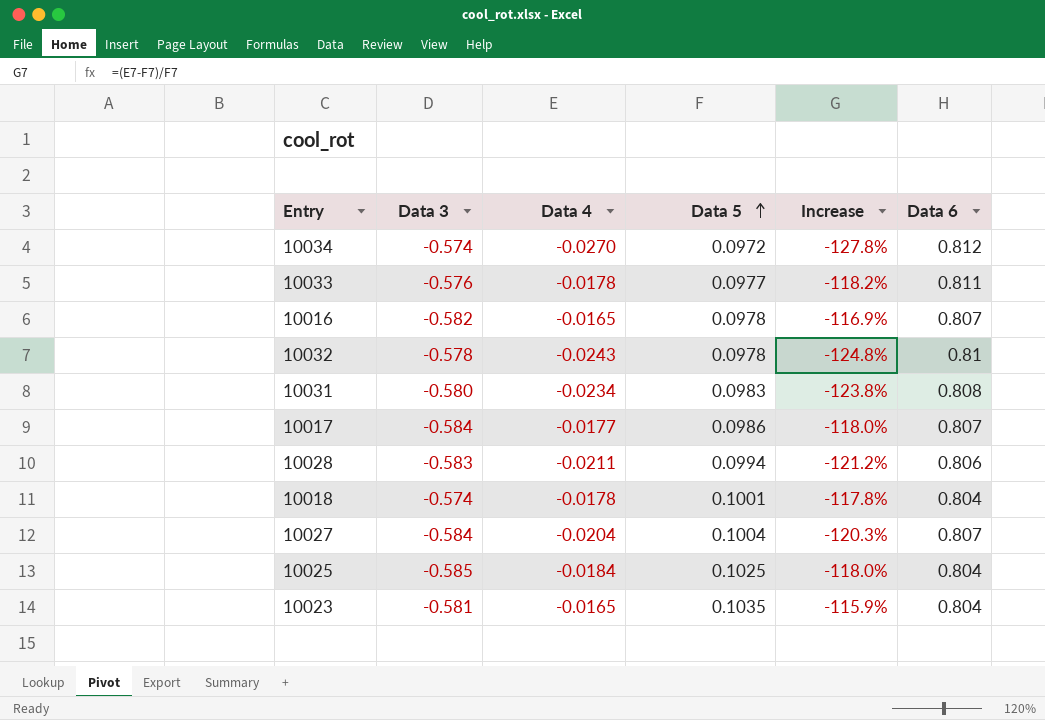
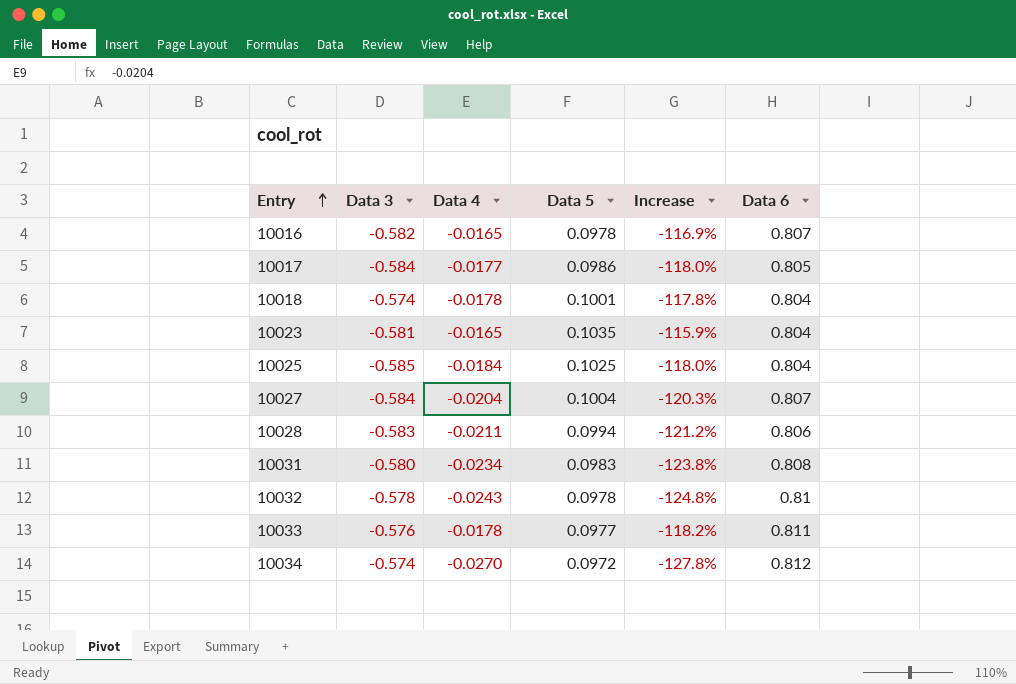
row order: Data 5 ascending -> Entry ascending
10017 | Data 6: 0.807 -> 0.805

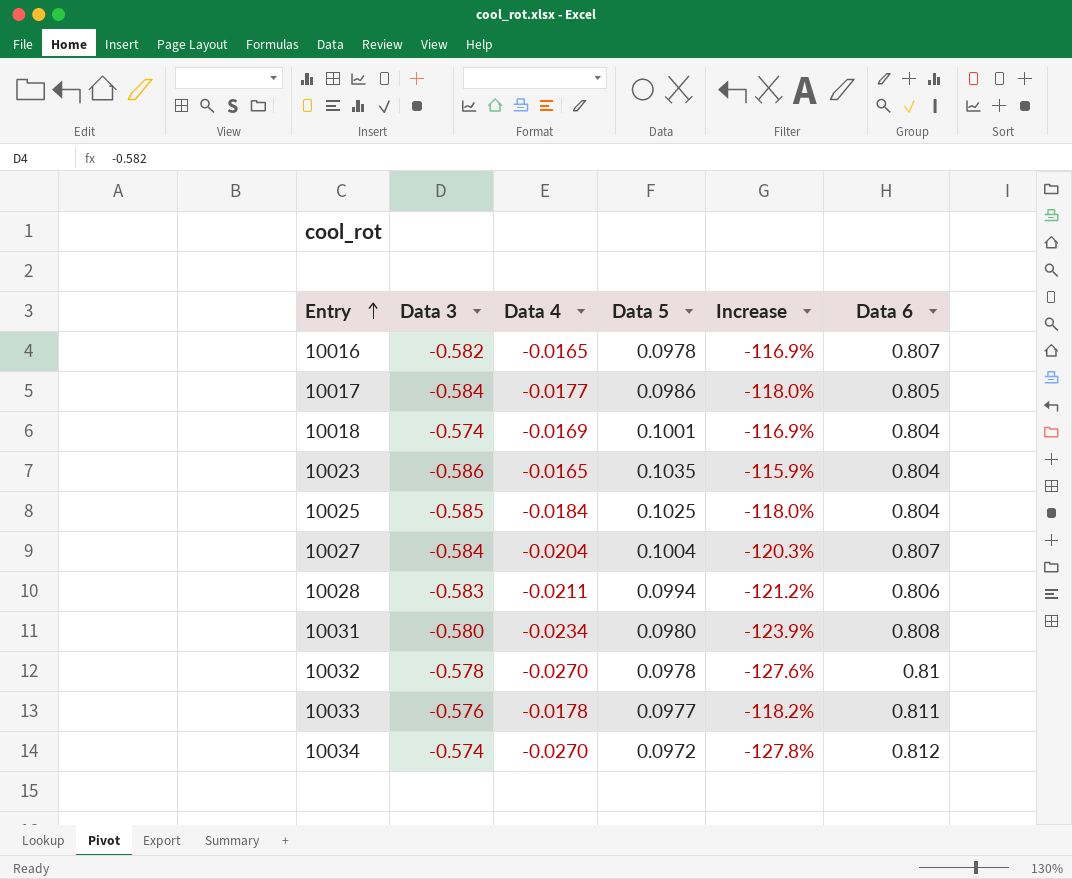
10018 | Data 4: -0.0178 -> -0.0169
10018 | Increase: -117.8% -> -116.9%
10023 | Data 3: -0.581 -> -0.586
10031 | Data 5: 0.0983 -> 0.0980
10031 | Increase: -123.8% -> -123.9%
10032 | Data 4: -0.0243 -> -0.0270
10032 | Increase: -124.8% -> -127.6%

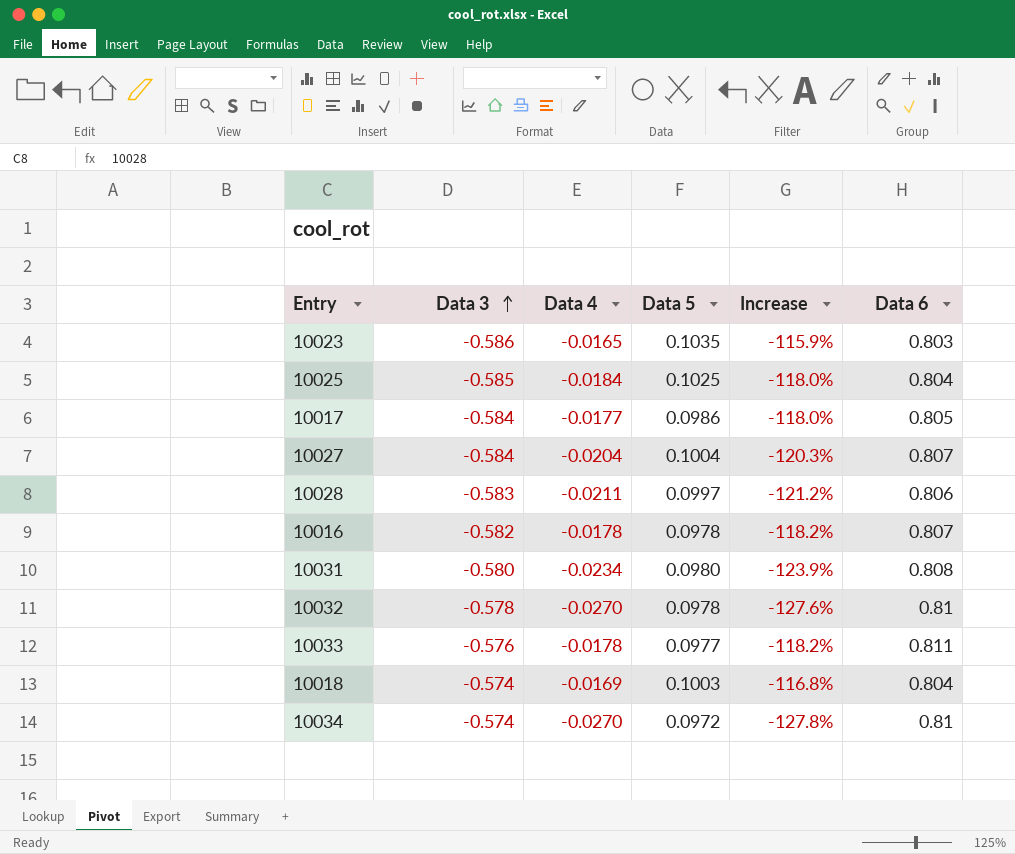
row order: Entry ascending -> Data 3 ascending
10023 | Data 6: 0.804 -> 0.803
10028 | Data 5: 0.0994 -> 0.0997
10016 | Data 4: -0.0165 -> -0.0178
10016 | Increase: -116.9% -> -118.2%
10018 | Data 5: 0.1001 -> 0.1003
10018 | Increase: -116.9% -> -116.8%
10034 | Data 6: 0.812 -> 0.81

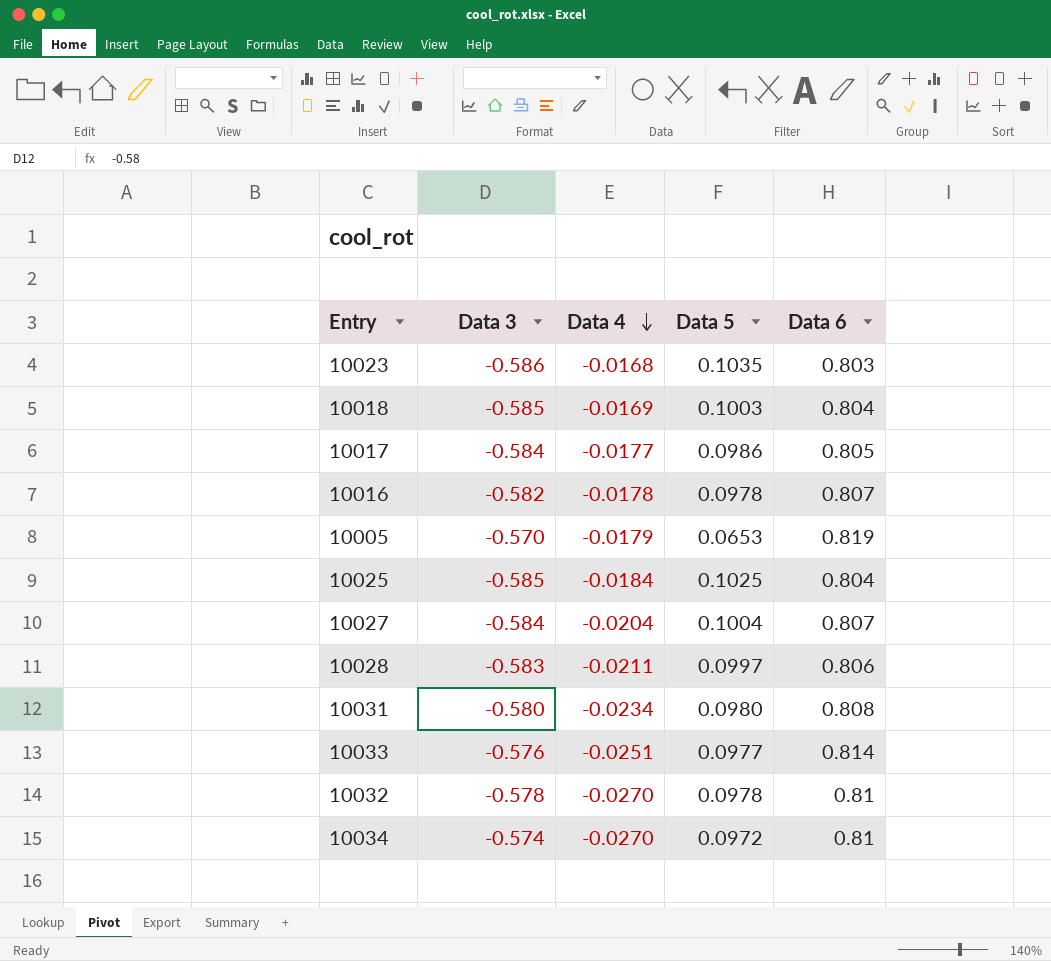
row order: Data 3 ascending -> Data 4 descending
column Increase | formula: ([Data 4] - [Data 5]) / [Data 5] -> none
10023 | Data 4: -0.0165 -> -0.0168
10018 | Data 3: -0.574 -> -0.585
row 10005: none -> -0.570 | -0.0179 | 0.0653 | 0.819
10033 | Data 4: -0.0178 -> -0.0251
10033 | Data 6: 0.811 -> 0.814

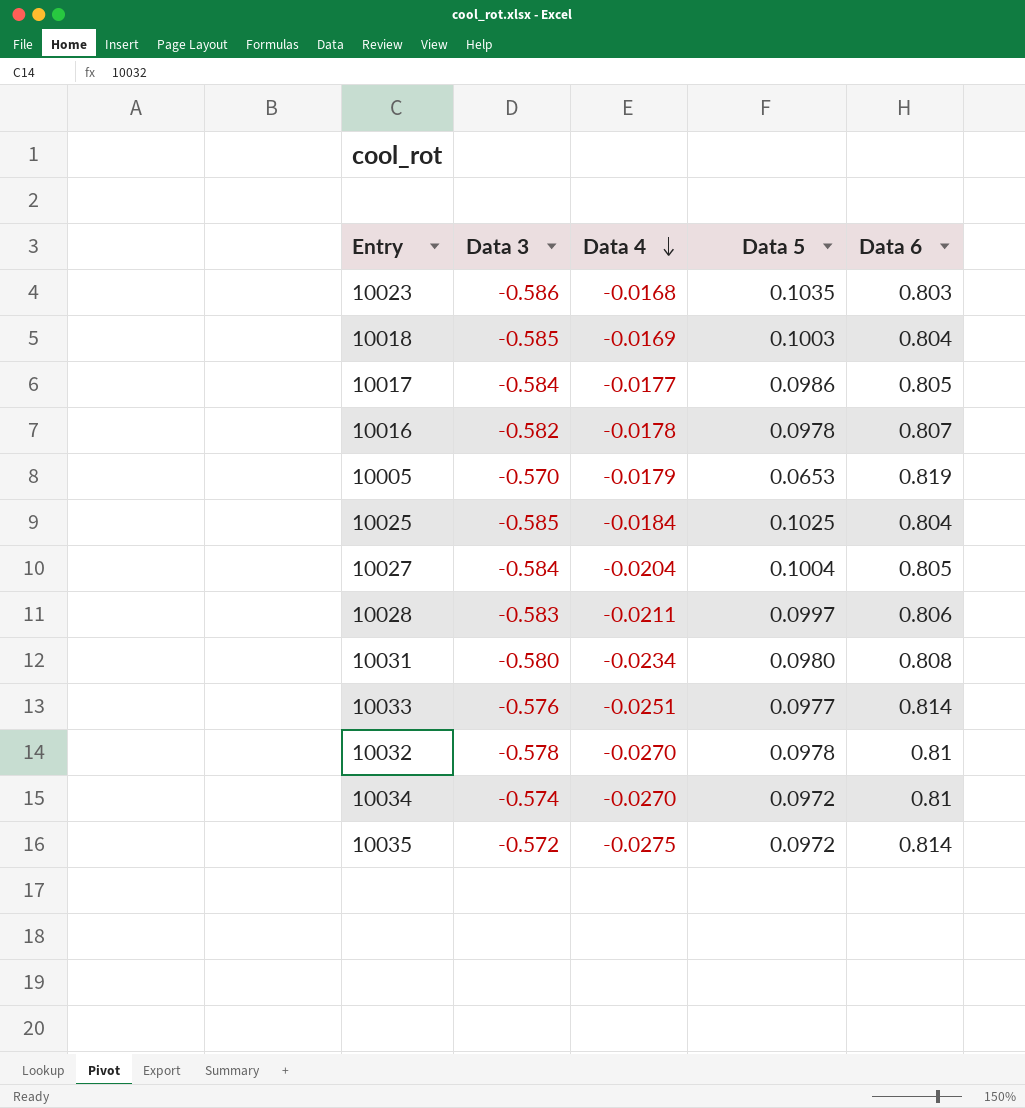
10027 | Data 6: 0.807 -> 0.805
row 10035: none -> -0.572 | -0.0275 | 0.0972 | 0.814

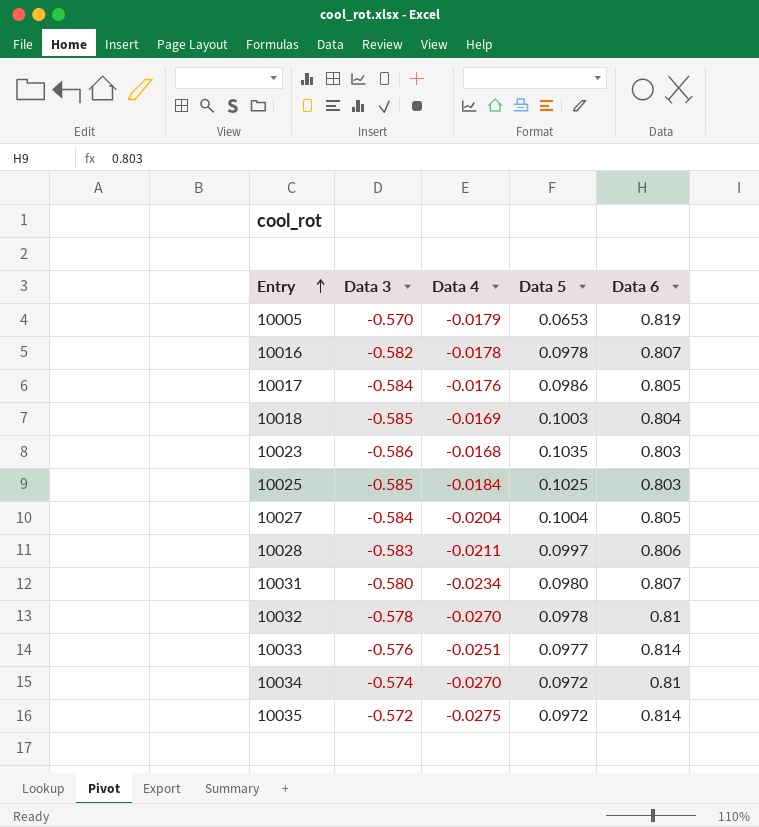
row order: Data 4 descending -> Entry ascending
10017 | Data 4: -0.0177 -> -0.0176
10025 | Data 6: 0.804 -> 0.803
10031 | Data 6: 0.808 -> 0.807

